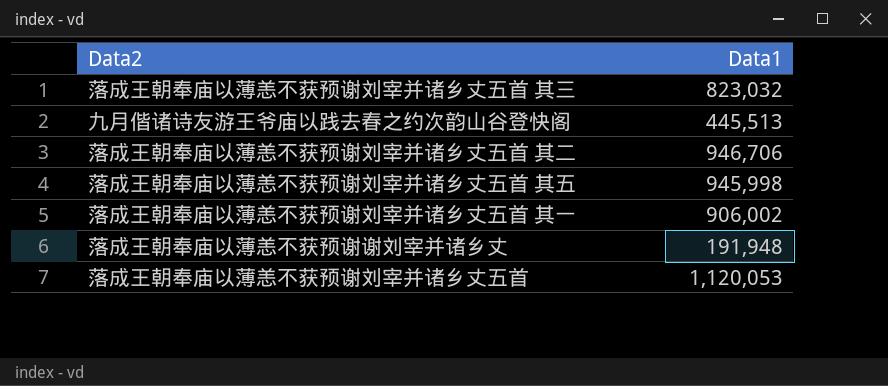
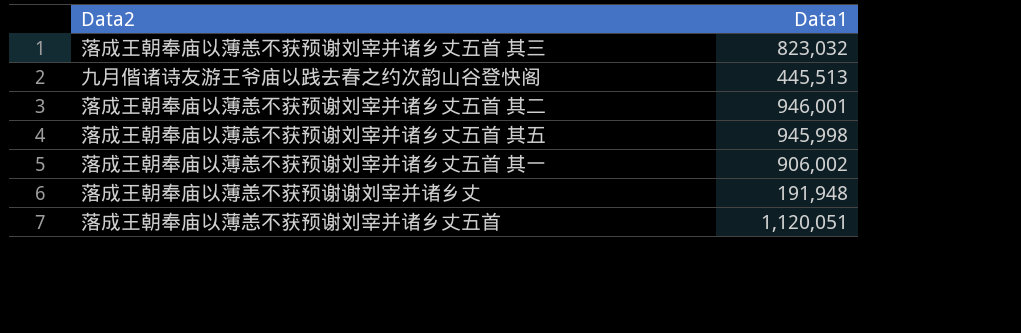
落成王朝奉庙以薄恙不获预谢刘宰并诸乡丈五首 其二 | Data1: 946,706 -> 946,001
落成王朝奉庙以薄恙不获预谢刘宰并诸乡丈五首 | Data1: 1,120,053 -> 1,120,051

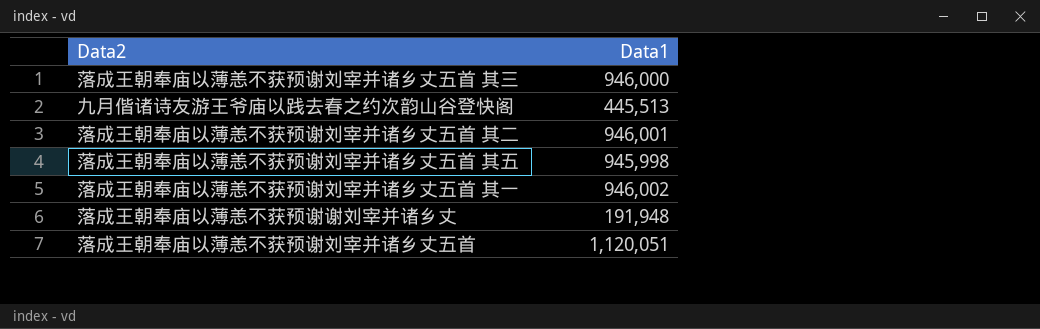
落成王朝奉庙以薄恙不获预谢刘宰并诸乡丈五首 其三 | Data1: 823,032 -> 946,000
落成王朝奉庙以薄恙不获预谢刘宰并诸乡丈五首 其一 | Data1: 906,002 -> 946,002

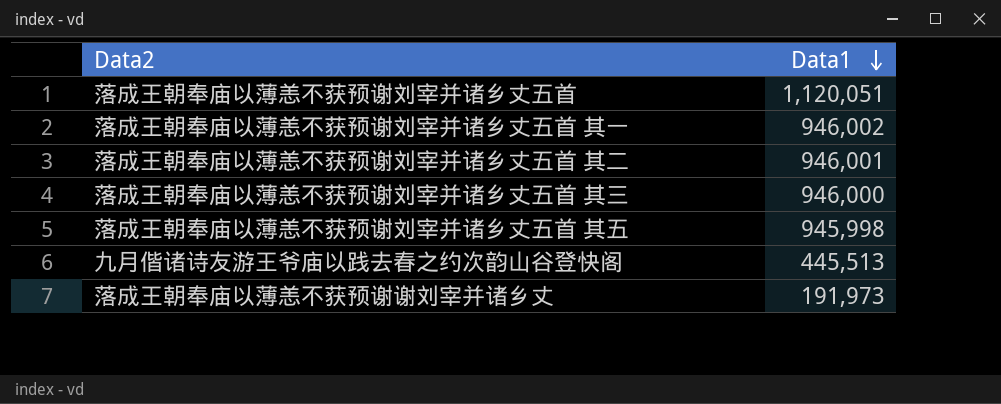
row order: none -> Data1 descending
落成王朝奉庙以薄恙不获预谢谢刘宰并诸乡丈 | Data1: 191,948 -> 191,973

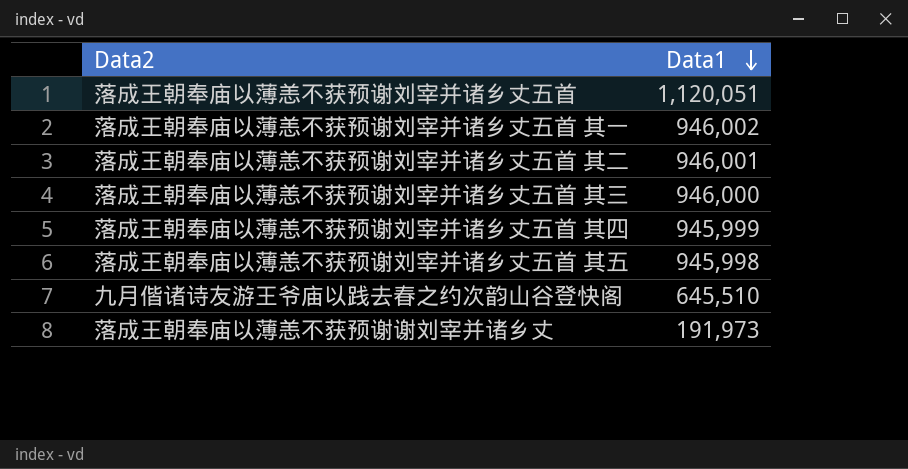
row 落成王朝奉庙以薄恙不获预谢刘宰并诸乡丈五首 其四: none -> 945,999
九月偕诸诗友游王爷庙以践去春之约次韵山谷登快阁 | Data1: 445,513 -> 645,510

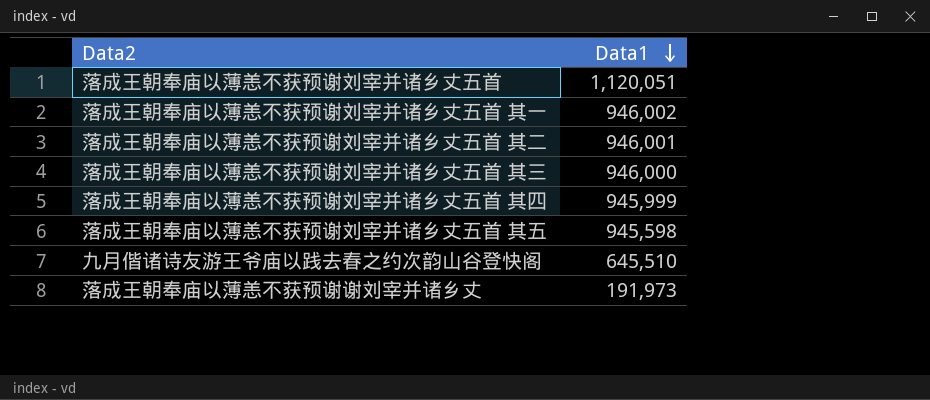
落成王朝奉庙以薄恙不获预谢刘宰并诸乡丈五首 其五 | Data1: 945,998 -> 945,598

